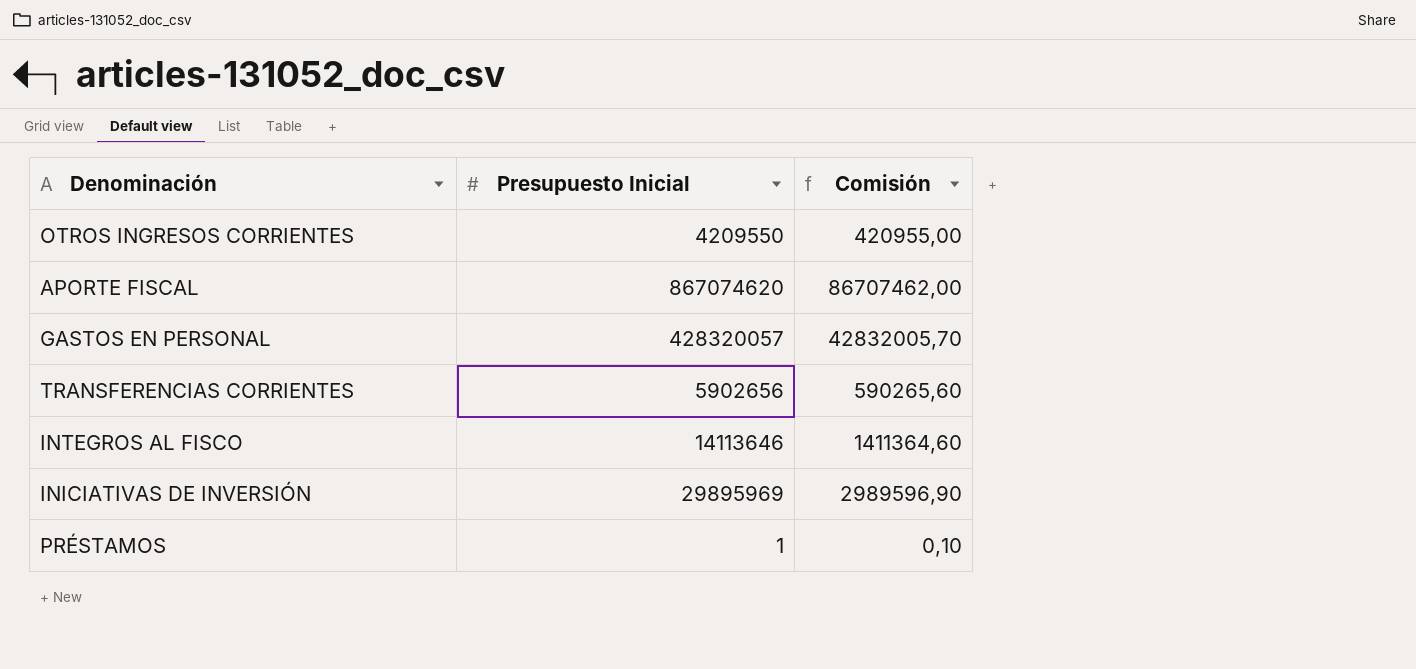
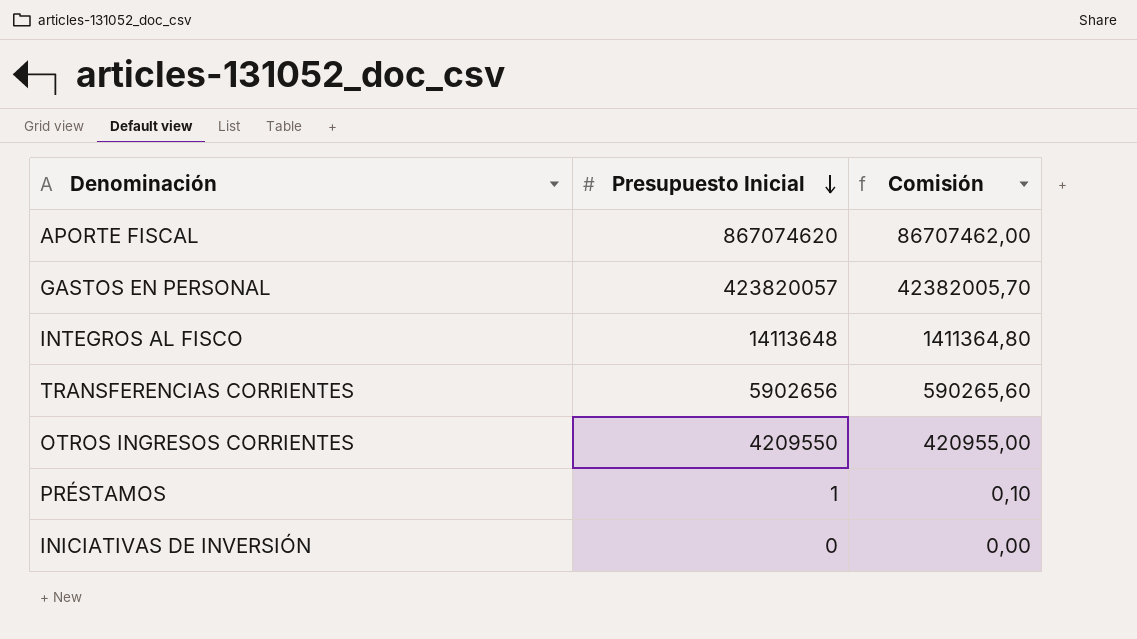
row order: none -> Presupuesto Inicial descending
GASTOS EN PERSONAL | Presupuesto Inicial: 428320057 -> 423820057
GASTOS EN PERSONAL | Comisión: 42832005,70 -> 42382005,70
INTEGROS AL FISCO | Presupuesto Inicial: 14113646 -> 14113648
INTEGROS AL FISCO | Comisión: 1411364,60 -> 1411364,80
INICIATIVAS DE INVERSIÓN | Presupuesto Inicial: 29895969 -> 0
INICIATIVAS DE INVERSIÓN | Comisión: 2989596,90 -> 0,00

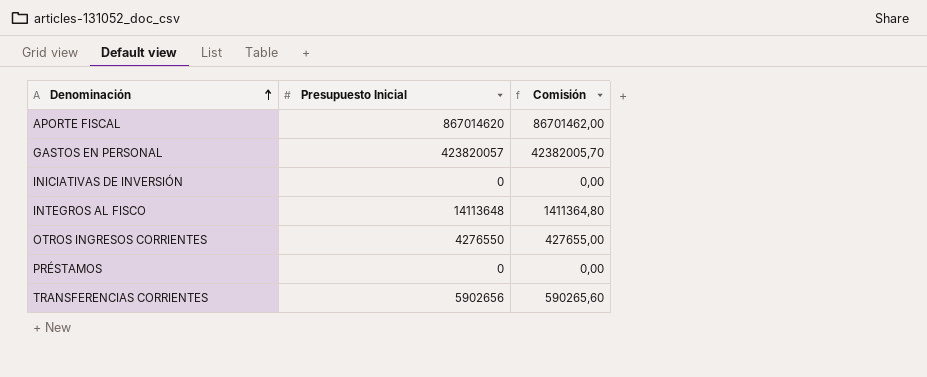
row order: Presupuesto Inicial descending -> Denominación ascending
APORTE FISCAL | Presupuesto Inicial: 867074620 -> 867014620
APORTE FISCAL | Comisión: 86707462,00 -> 86701462,00
OTROS INGRESOS CORRIENTES | Presupuesto Inicial: 4209550 -> 4276550
OTROS INGRESOS CORRIENTES | Comisión: 420955,00 -> 427655,00
PRÉSTAMOS | Presupuesto Inicial: 1 -> 0
PRÉSTAMOS | Comisión: 0,10 -> 0,00

